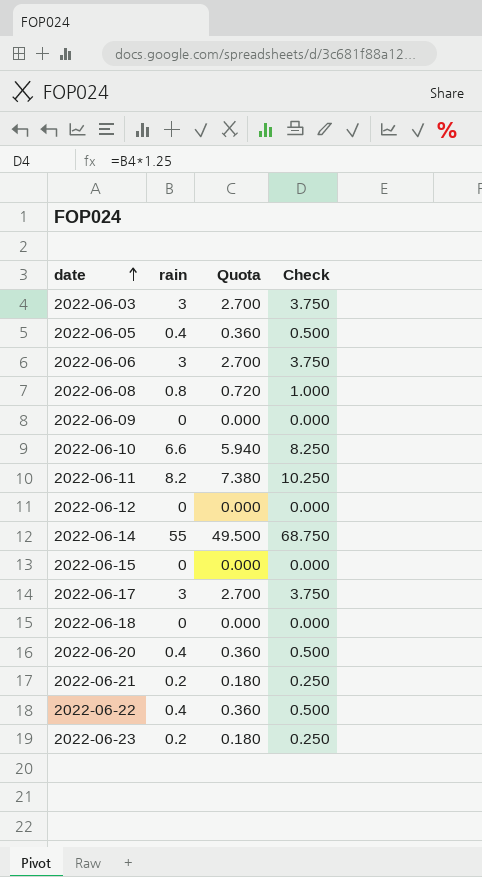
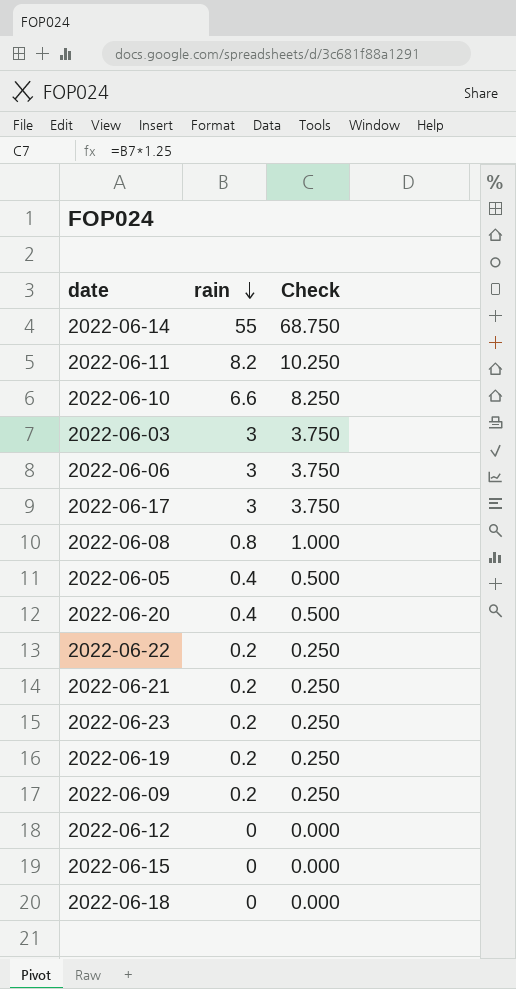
row order: date ascending -> rain descending
column Quota | formula: [rain] * 0.9 -> none
2022-06-22 | rain: 0.4 -> 0.2
2022-06-22 | Check: 0.500 -> 0.250
row 2022-06-19: none -> 0.2 | 0.250
2022-06-09 | rain: 0 -> 0.2
2022-06-09 | Check: 0.000 -> 0.250

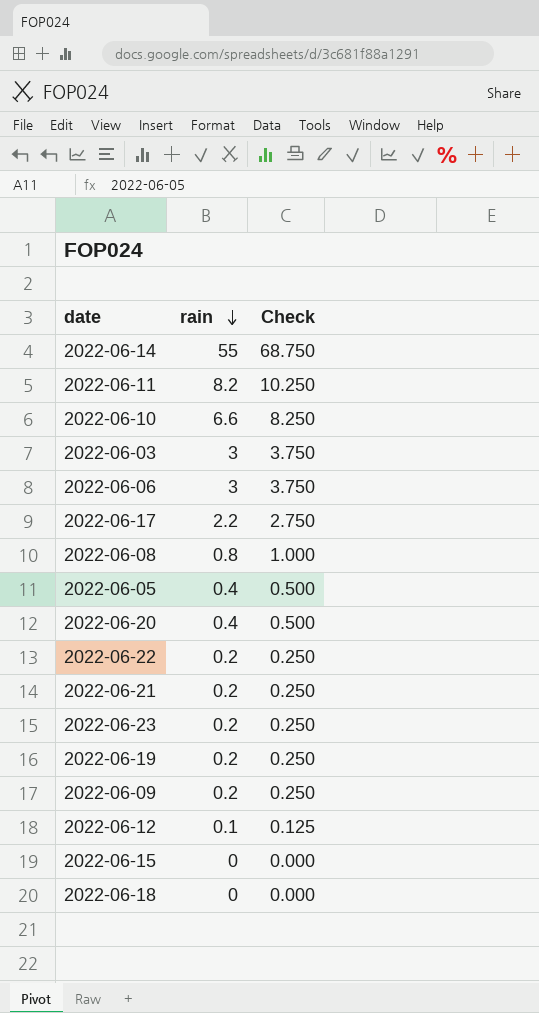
2022-06-17 | rain: 3 -> 2.2
2022-06-17 | Check: 3.750 -> 2.750
2022-06-12 | rain: 0 -> 0.1
2022-06-12 | Check: 0.000 -> 0.125

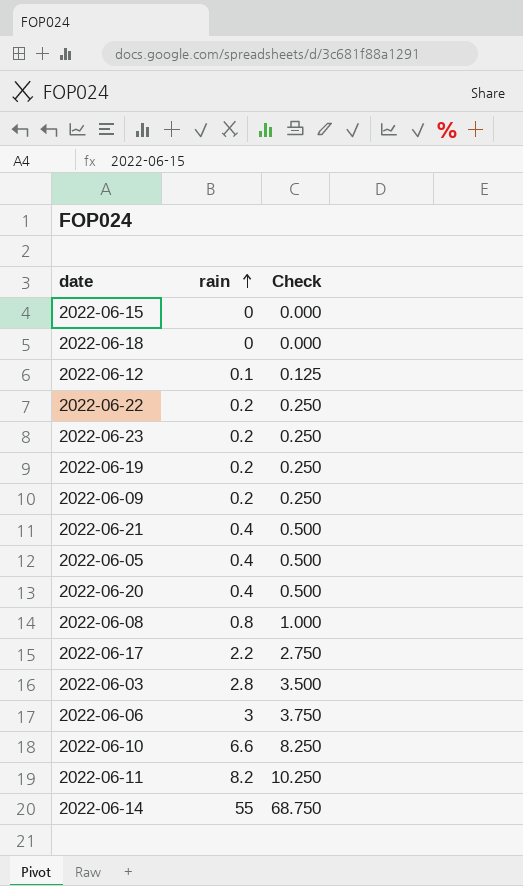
row order: rain descending -> rain ascending
2022-06-21 | rain: 0.2 -> 0.4
2022-06-21 | Check: 0.250 -> 0.500
2022-06-03 | rain: 3 -> 2.8
2022-06-03 | Check: 3.750 -> 3.500

